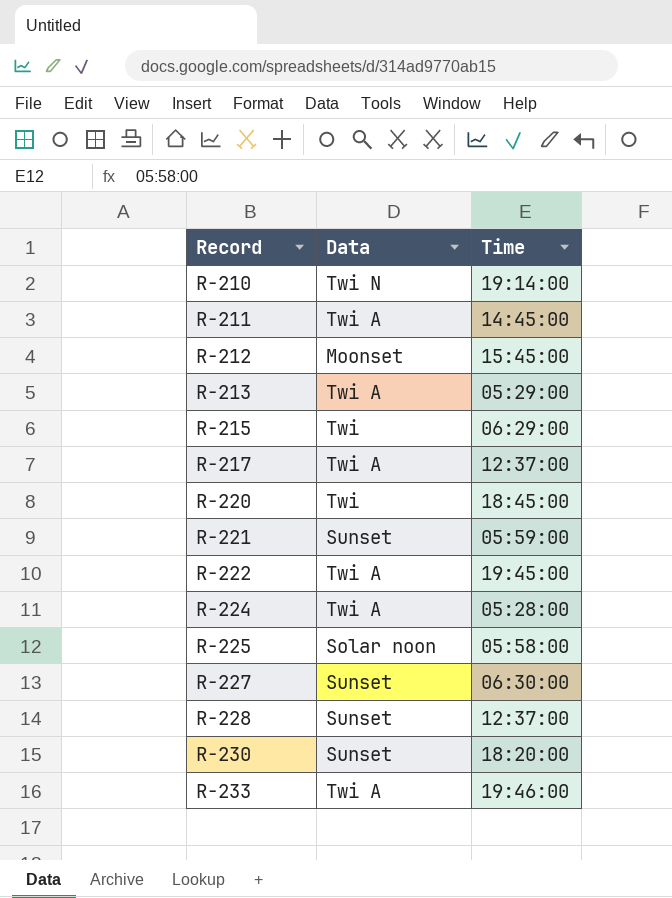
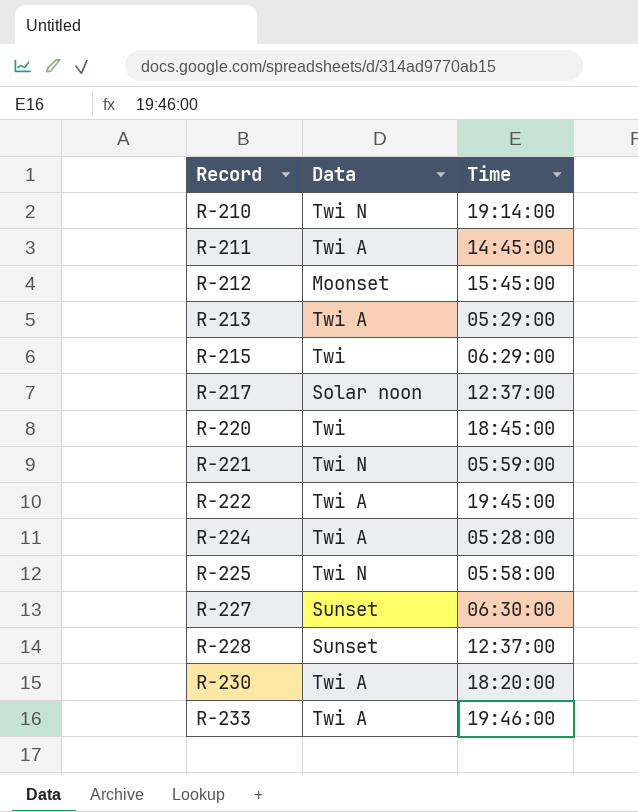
R-217 | Data: Twi A -> Solar noon
R-221 | Data: Sunset -> Twi N
R-225 | Data: Solar noon -> Twi N
R-230 | Data: Sunset -> Twi A

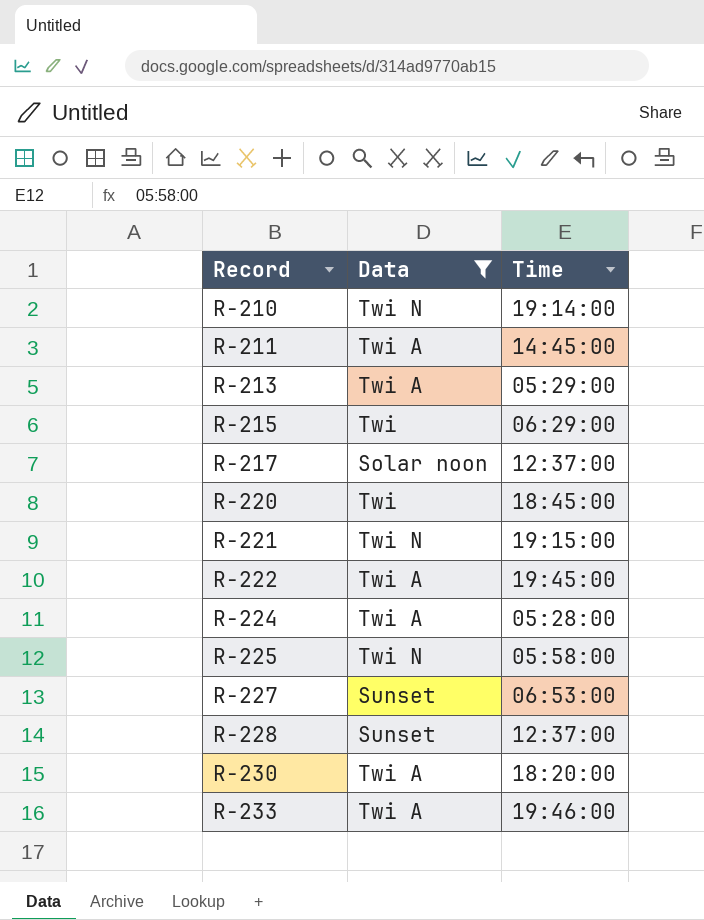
filter: none -> Data != Moonset
R-221 | Time: 05:59:00 -> 19:15:00
R-227 | Time: 06:30:00 -> 06:53:00

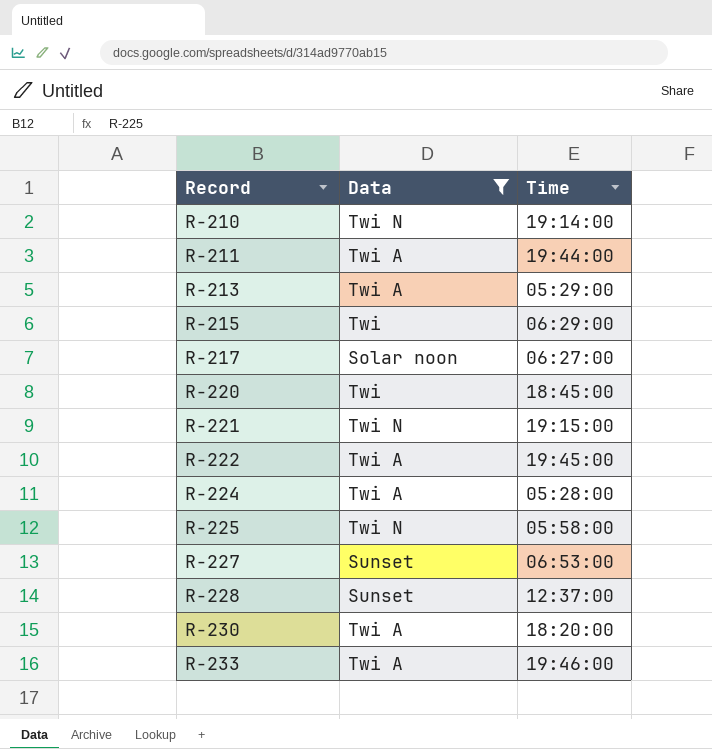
R-211 | Time: 14:45:00 -> 19:44:00
R-217 | Time: 12:37:00 -> 06:27:00

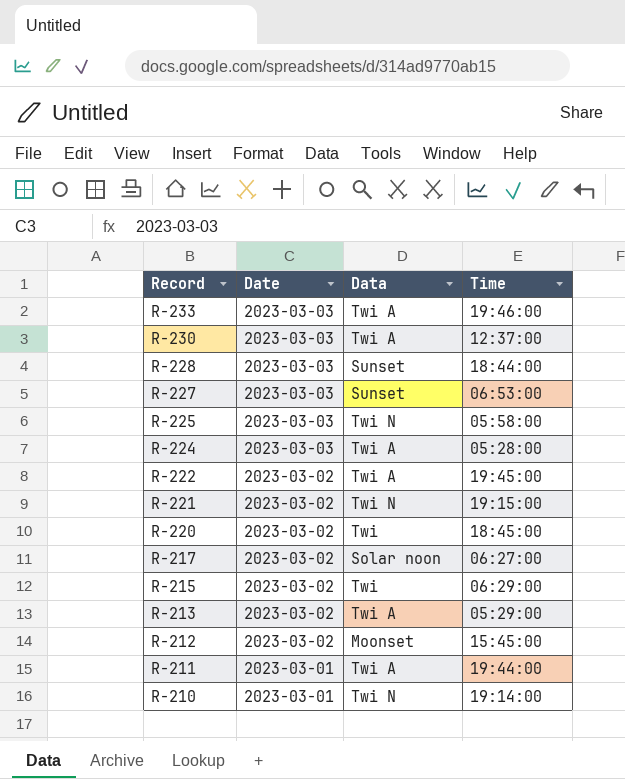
filter: Data != Moonset -> none
row order: Record ascending -> Record descending
column Date | position: none -> 2
R-230 | Time: 18:20:00 -> 12:37:00
R-228 | Time: 12:37:00 -> 18:44:00

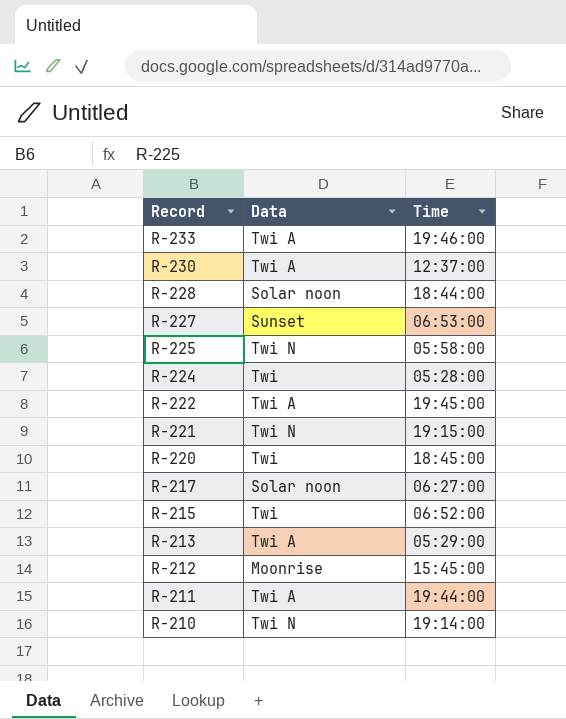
column Date | position: 2 -> none
R-228 | Data: Sunset -> Solar noon
R-224 | Data: Twi A -> Twi
R-215 | Time: 06:29:00 -> 06:52:00
R-212 | Data: Moonset -> Moonrise

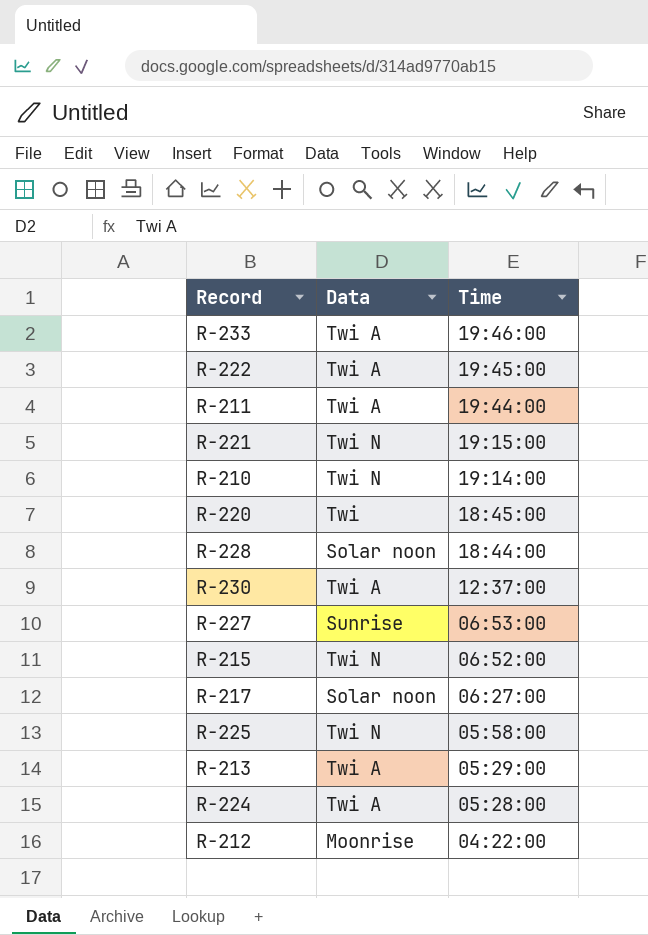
row order: Record descending -> Time descending
R-227 | Data: Sunset -> Sunrise
R-215 | Data: Twi -> Twi N
R-224 | Data: Twi -> Twi A
R-212 | Time: 15:45:00 -> 04:22:00

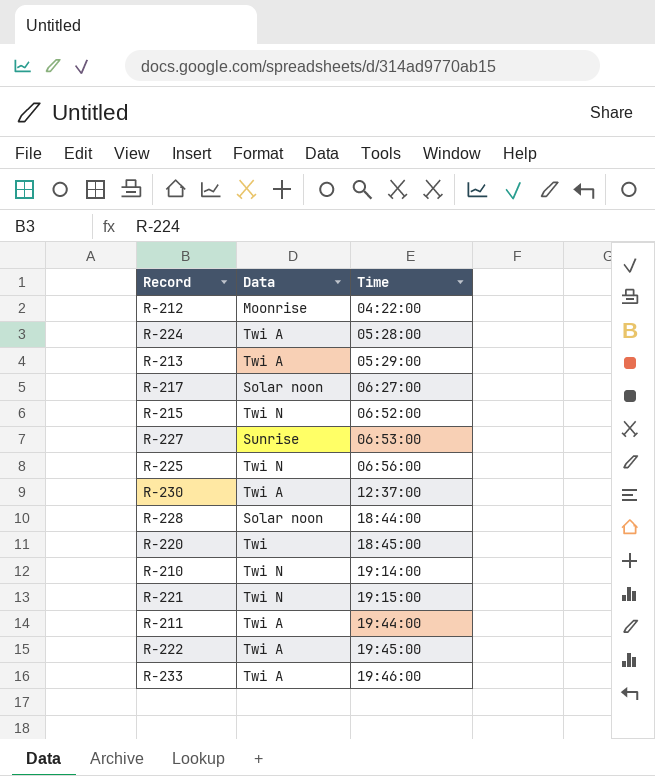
row order: Time descending -> Time ascending
R-225 | Time: 05:58:00 -> 06:56:00

